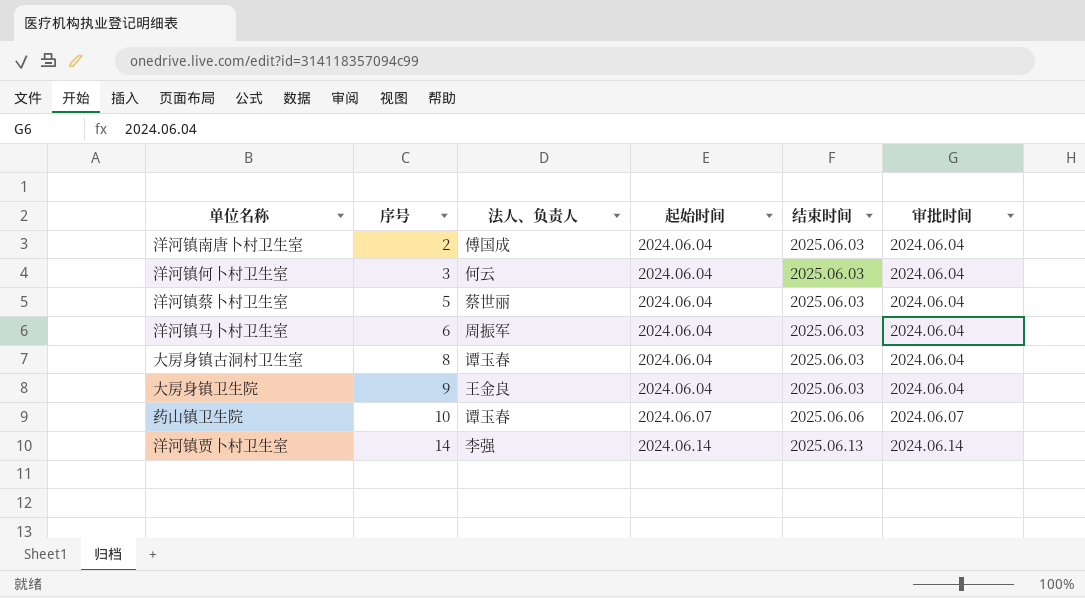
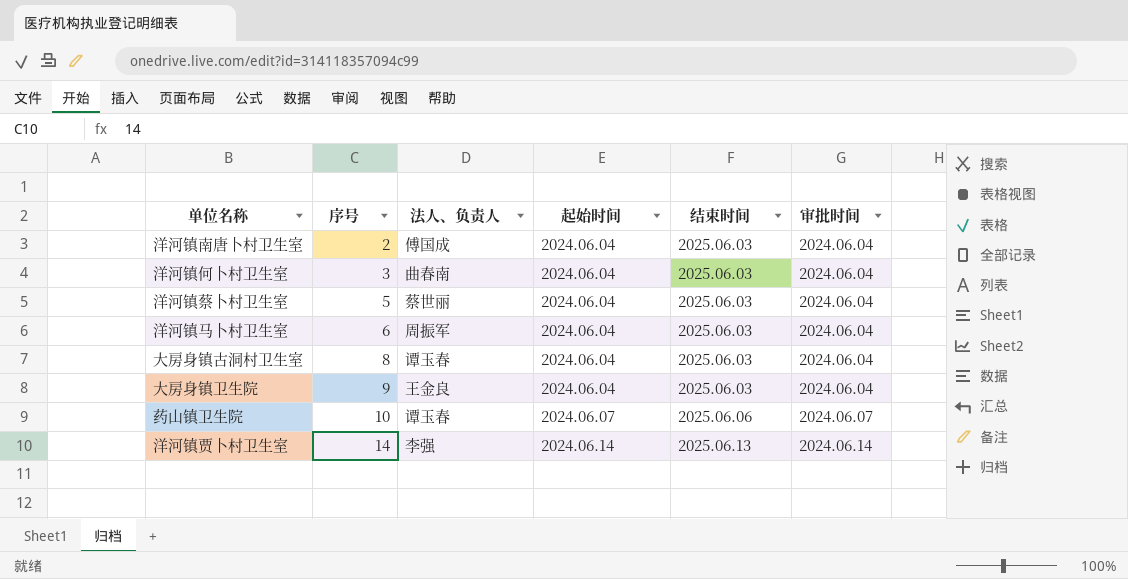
洋河镇何卜村卫生室 | 法人、负责人: 何云 -> 曲春南

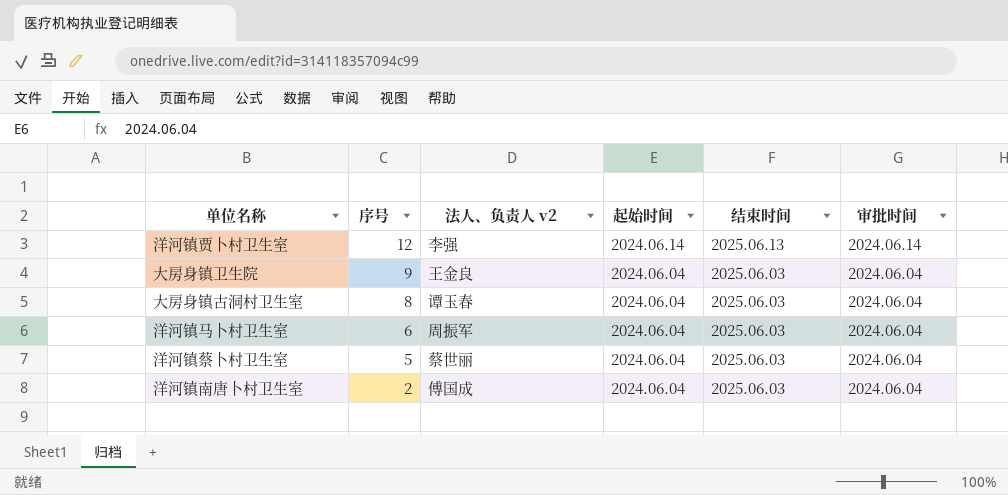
row order: 序号 ascending -> 序号 descending
column name: 法人、负责人 -> 法人、负责人 v2
row 洋河镇何卜村卫生室: 3 | 曲春南 | 2024.06.04 | 2025.06.03 | 2024.06.04 -> none
row 药山镇卫生院: 10 | 谭玉春 | 2024.06.07 | 2025.06.06 | 2024.06.07 -> none
洋河镇贾卜村卫生室 | 序号: 14 -> 12

